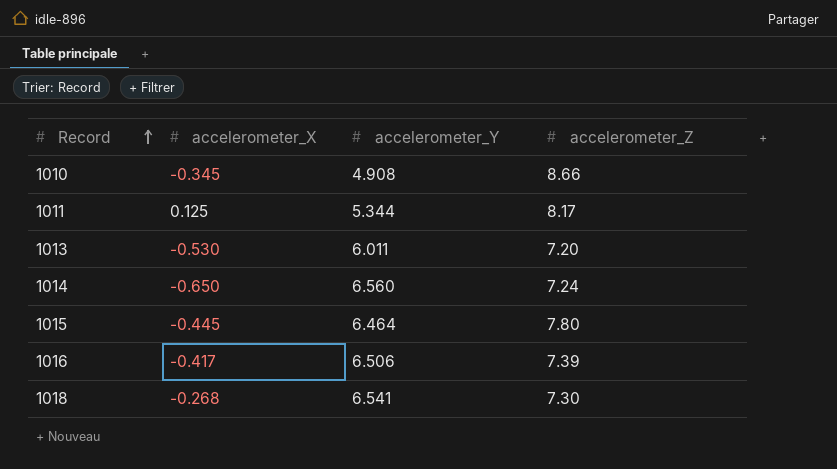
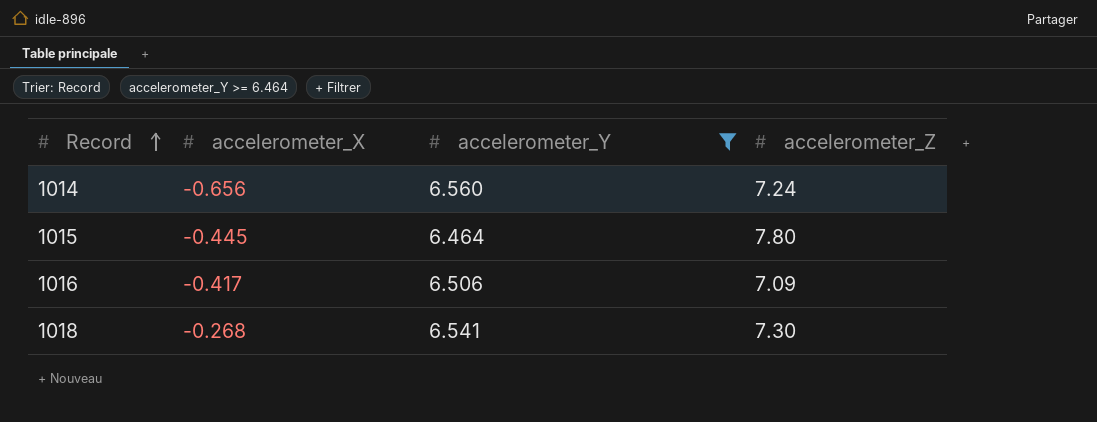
filter: none -> accelerometer_Y >= 6.464
1014 | accelerometer_X: -0.650 -> -0.656
1016 | accelerometer_Z: 7.39 -> 7.09

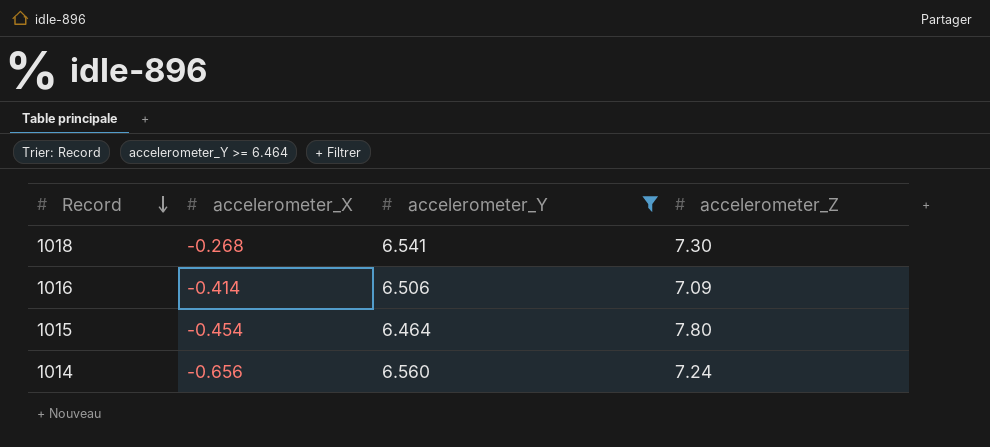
row order: Record ascending -> Record descending
1016 | accelerometer_X: -0.417 -> -0.414
1015 | accelerometer_X: -0.445 -> -0.454

